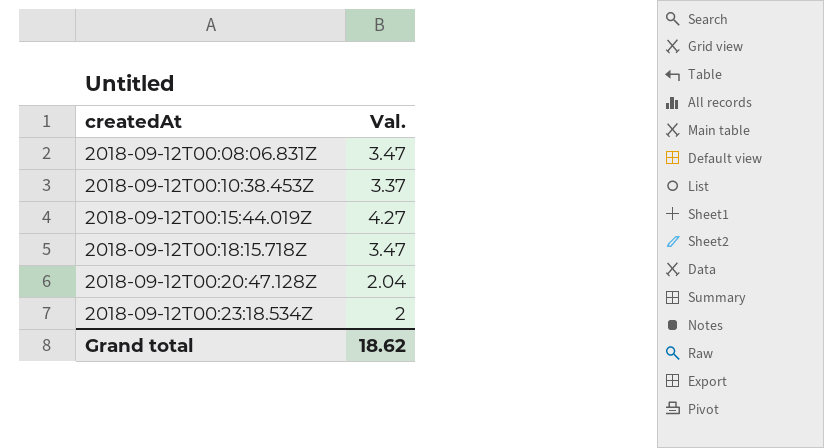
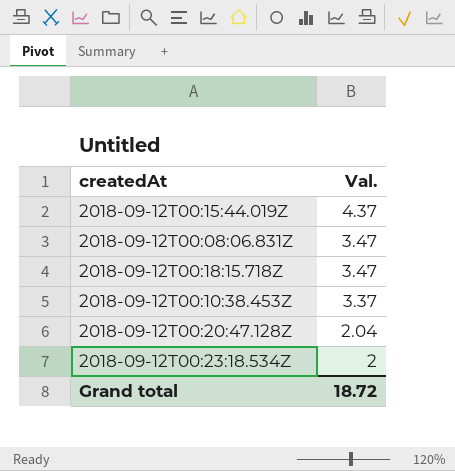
row order: createdAt ascending -> Val. descending
2018-09-12T00:15:44.019Z | Val.: 4.27 -> 4.37
Grand total | Val.: 18.62 -> 18.72

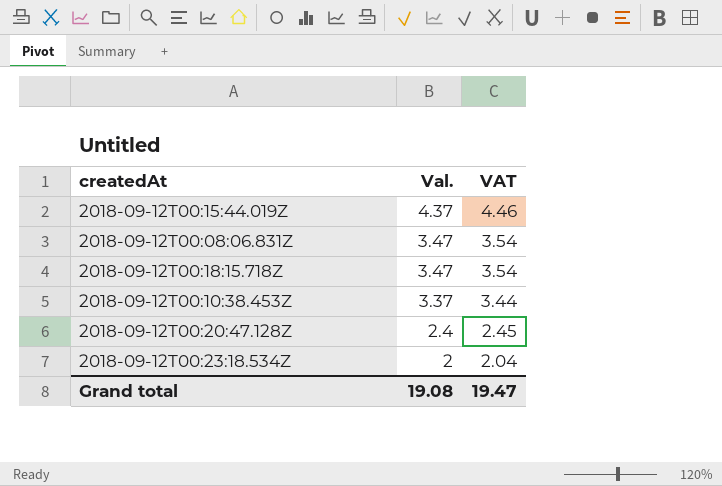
column VAT | formula: none -> [Val.] * 1.02
2018-09-12T00:20:47.128Z | Val.: 2.04 -> 2.4
Grand total | Val.: 18.72 -> 19.08

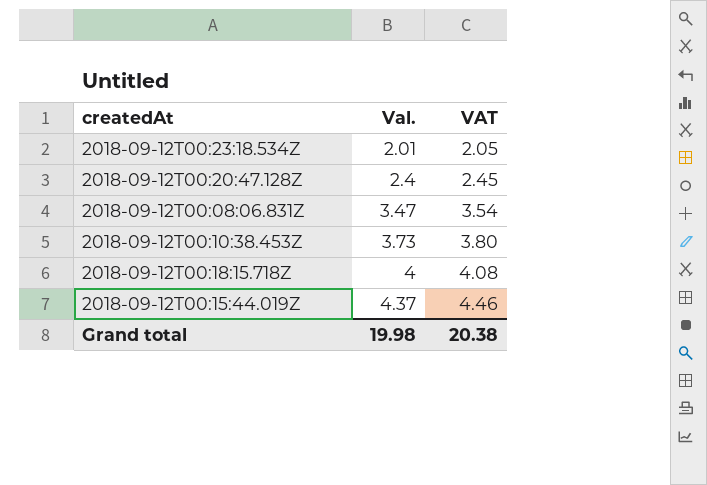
row order: Val. descending -> Val. ascending
2018-09-12T00:23:18.534Z | Val.: 2 -> 2.01
2018-09-12T00:23:18.534Z | VAT: 2.04 -> 2.05
2018-09-12T00:10:38.453Z | Val.: 3.37 -> 3.73
2018-09-12T00:10:38.453Z | VAT: 3.44 -> 3.80
2018-09-12T00:18:15.718Z | Val.: 3.47 -> 4
2018-09-12T00:18:15.718Z | VAT: 3.54 -> 4.08
Grand total | Val.: 19.08 -> 19.98
Grand total | VAT: 19.47 -> 20.38

